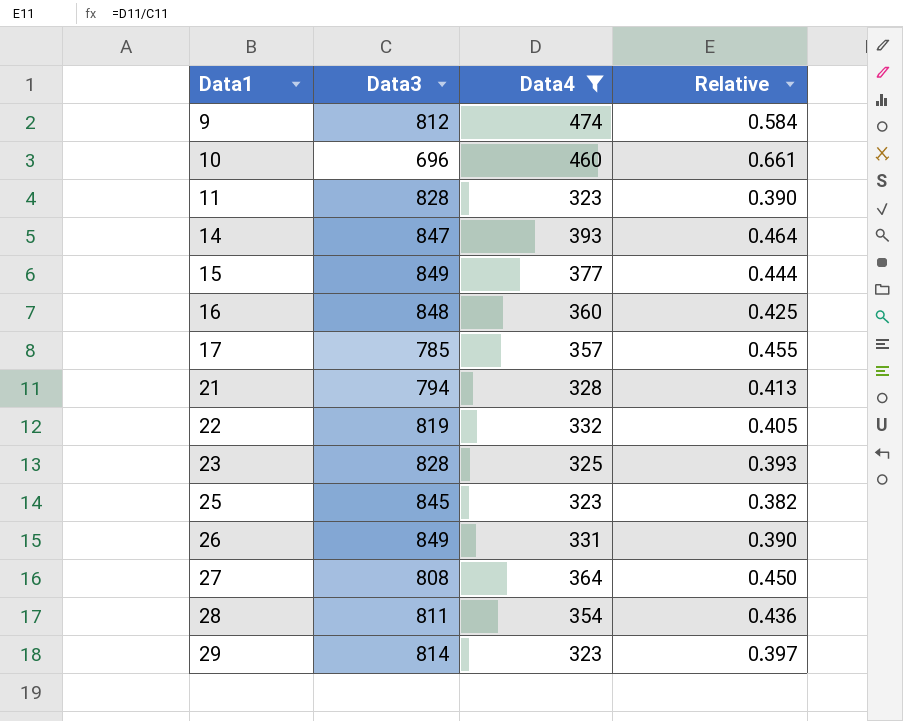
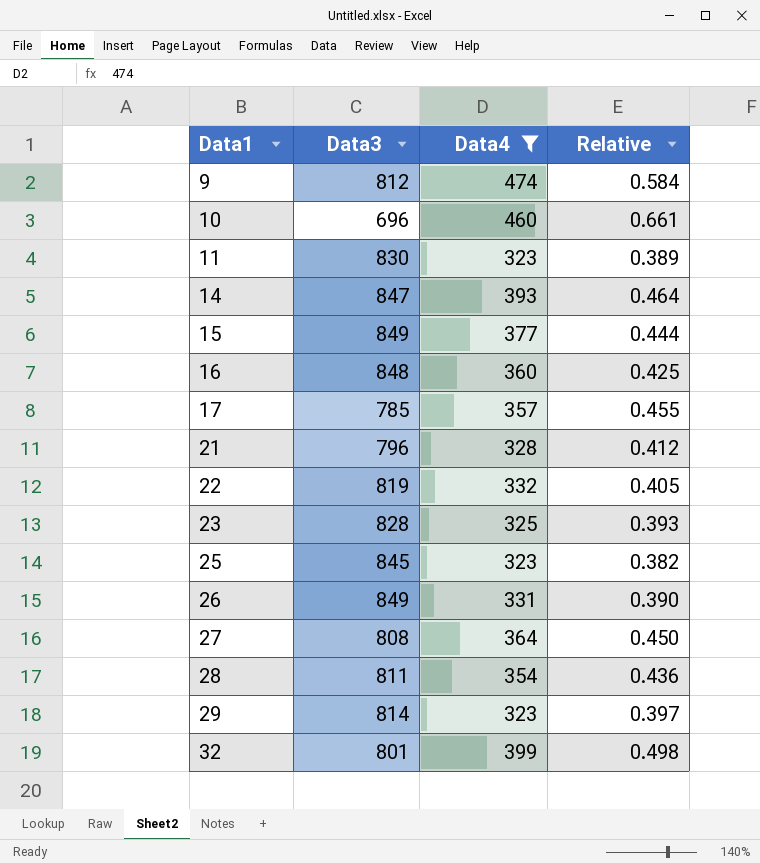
11 | Data3: 828 -> 830
11 | Relative: 0.390 -> 0.389
21 | Data3: 794 -> 796
21 | Relative: 0.413 -> 0.412
row 32: none -> 801 | 399 | 0.498

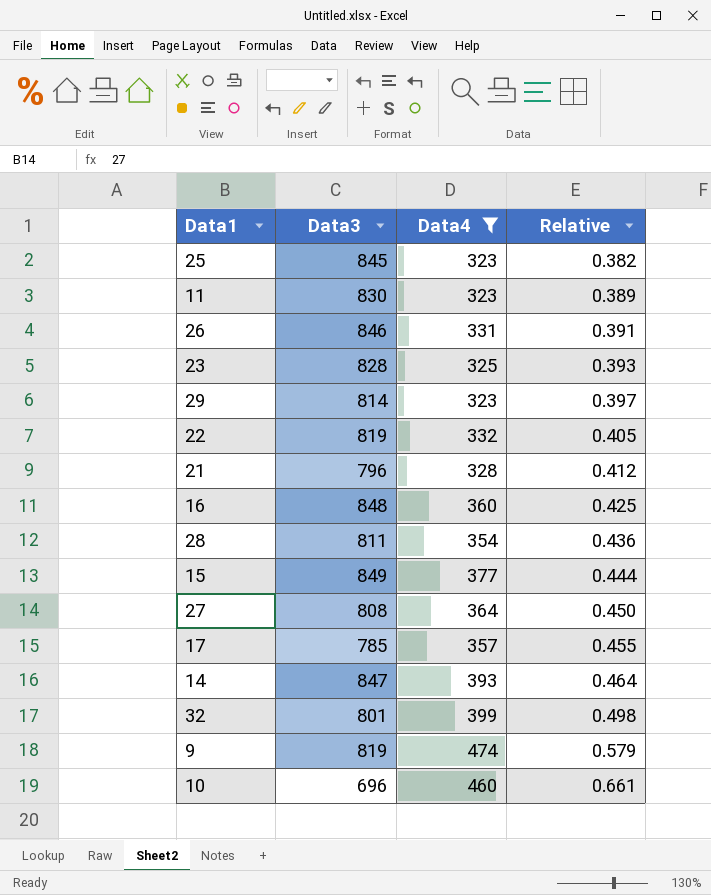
row order: Data1 ascending -> Relative ascending
26 | Data3: 849 -> 846
26 | Relative: 0.390 -> 0.391
9 | Data3: 812 -> 819
9 | Relative: 0.584 -> 0.579

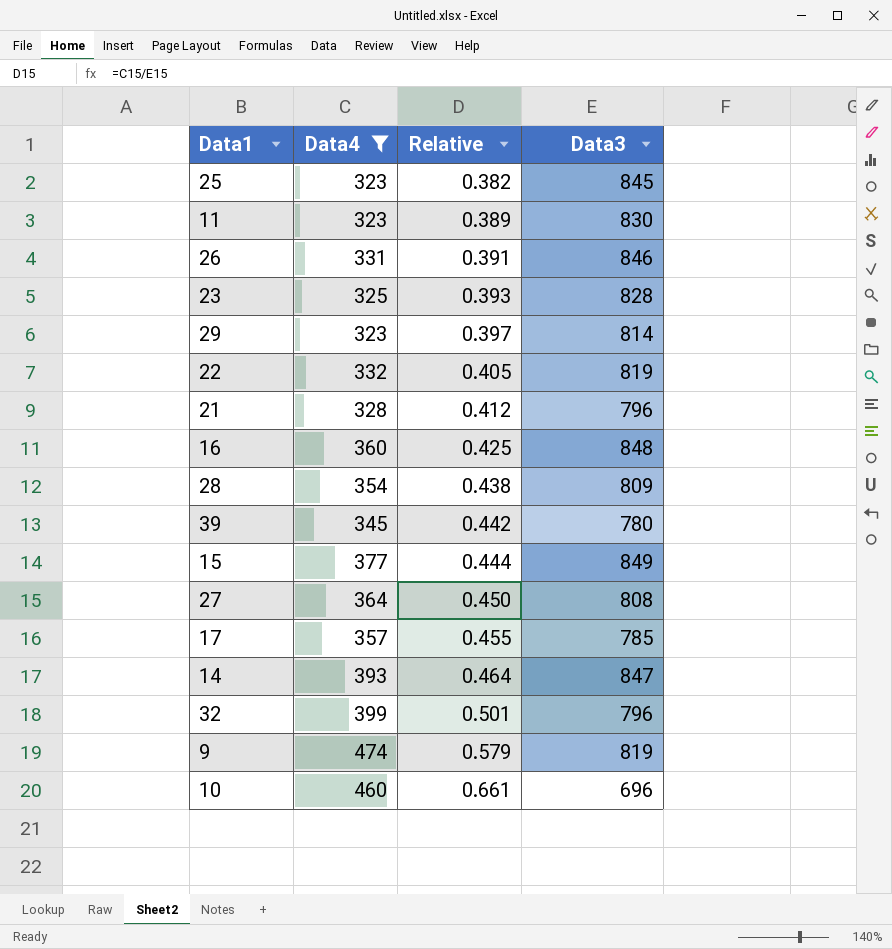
column Data3 | position: 2 -> 4
28 | Relative: 0.436 -> 0.438
28 | Data3: 811 -> 809
row 39: none -> 345 | 0.442 | 780
32 | Relative: 0.498 -> 0.501
32 | Data3: 801 -> 796

